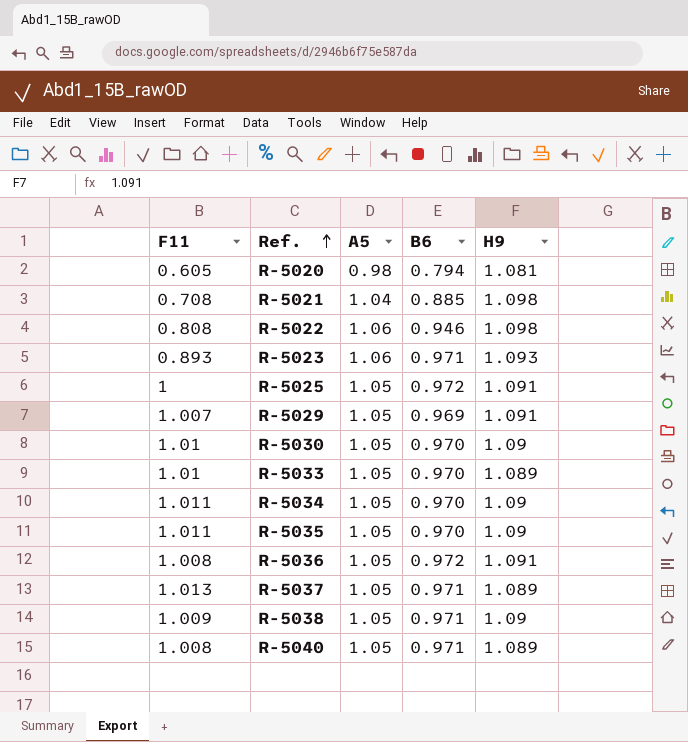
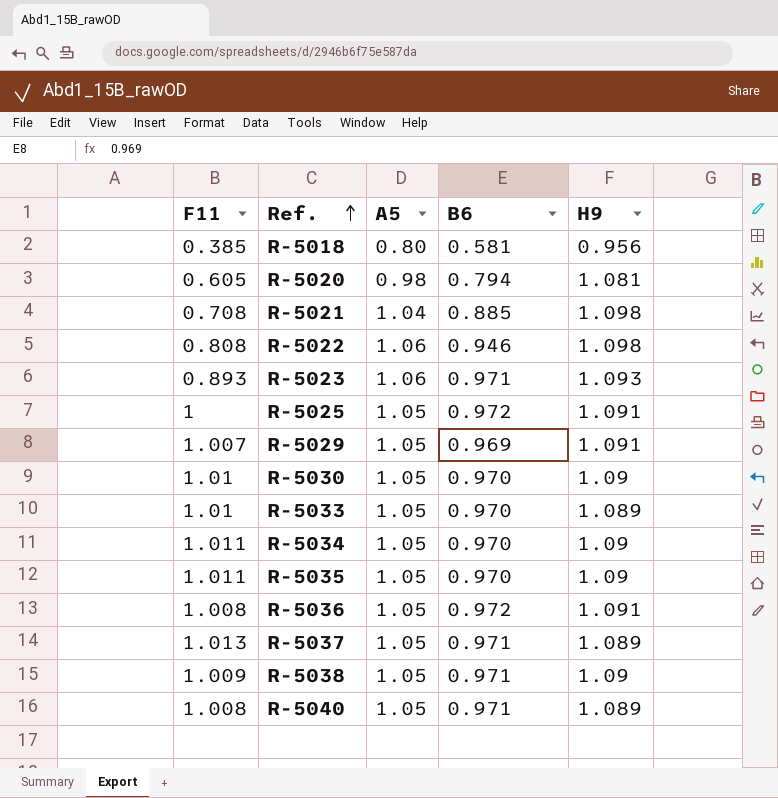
row R-5018: none -> 0.385 | 0.80 | 0.581 | 0.956

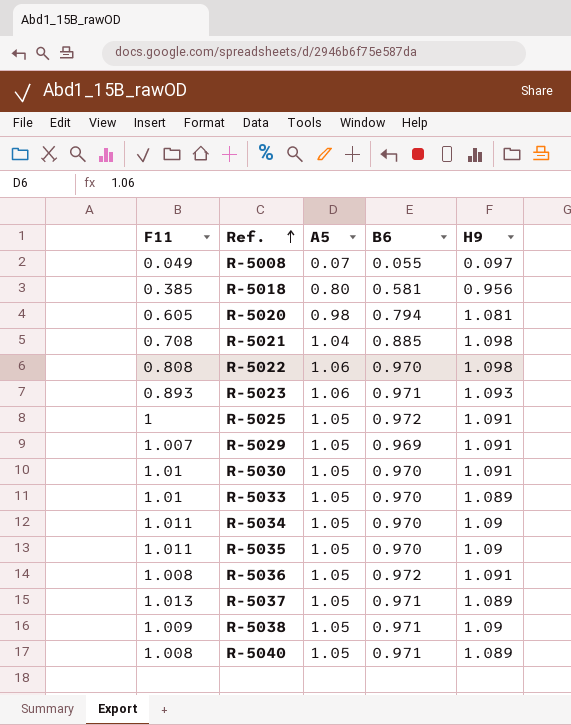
row R-5008: none -> 0.049 | 0.07 | 0.055 | 0.097
R-5022 | B6: 0.946 -> 0.970
R-5030 | H9: 1.09 -> 1.091

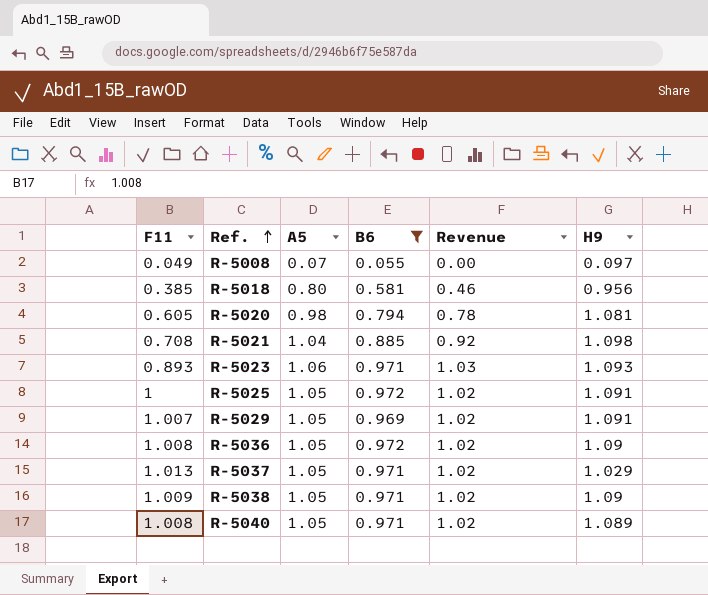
filter: none -> B6 != 0.970
column Revenue | formula: none -> [A5] * [B6]
R-5036 | H9: 1.091 -> 1.09
R-5037 | H9: 1.089 -> 1.029

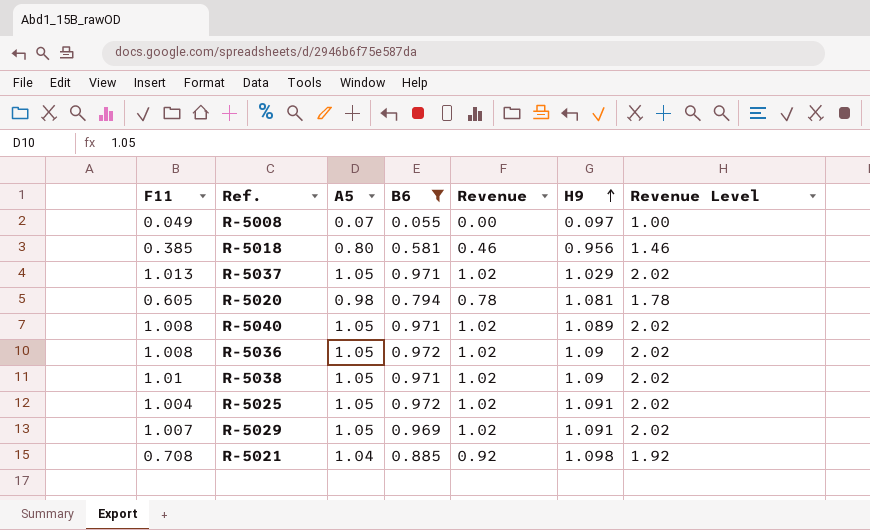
row order: Ref. ascending -> H9 ascending
column Revenue Level | formula: none -> [Revenue] + 1
row R-5023: 0.893 | 1.06 | 0.971 | 1.03 | 1.093 -> none
R-5038 | F11: 1.009 -> 1.01
R-5025 | F11: 1 -> 1.004

